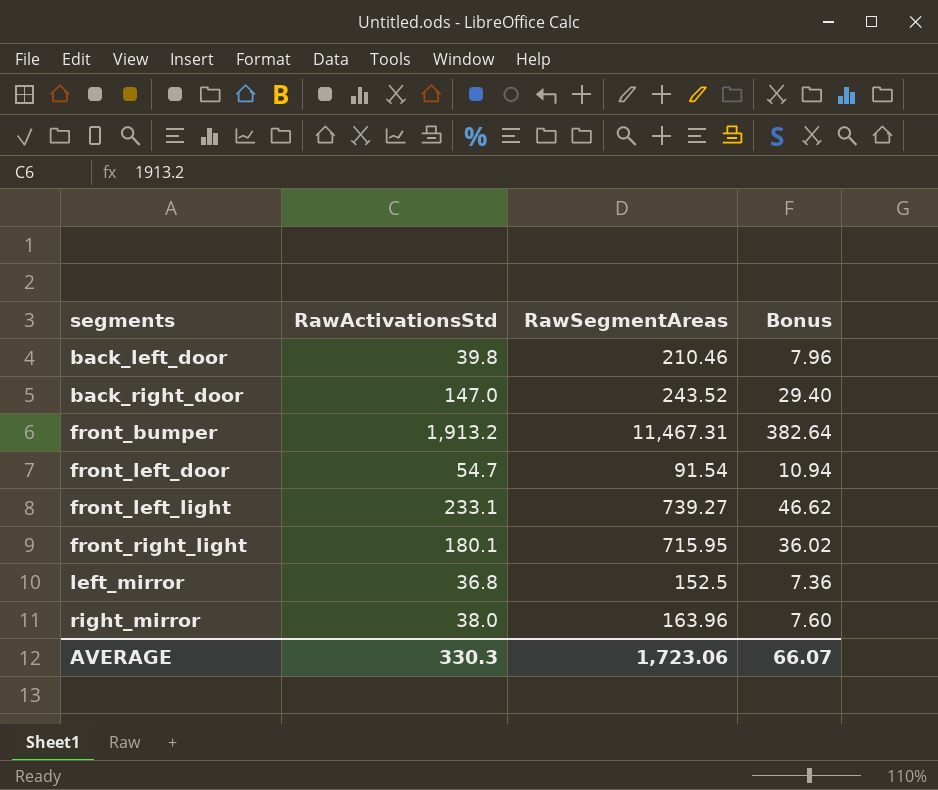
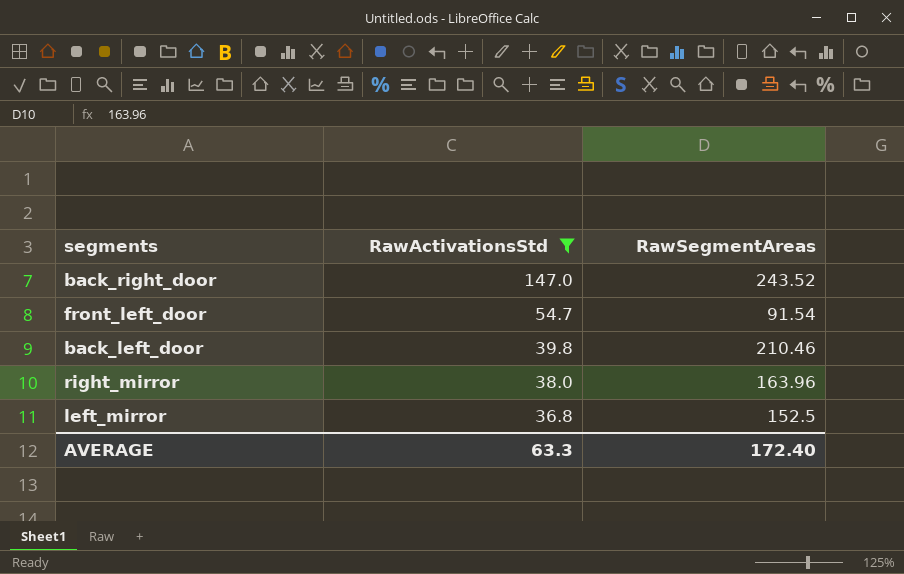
filter: none -> RawActivationsStd <= 147.0
row order: segments ascending -> RawActivationsStd descending
column Bonus | formula: [RawActivationsStd] * 0.2 -> none
AVERAGE | RawActivationsStd: 330.3 -> 63.3
AVERAGE | RawSegmentAreas: 1,723.06 -> 172.40

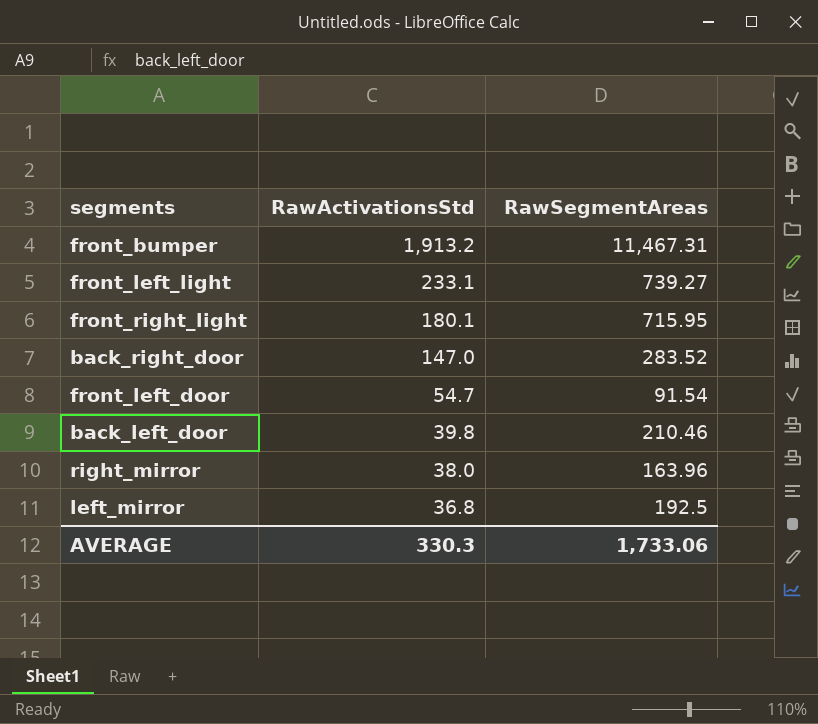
filter: RawActivationsStd <= 147.0 -> none
back_right_door | RawSegmentAreas: 243.52 -> 283.52
left_mirror | RawSegmentAreas: 152.5 -> 192.5
AVERAGE | RawActivationsStd: 63.3 -> 330.3
AVERAGE | RawSegmentAreas: 172.40 -> 1,733.06

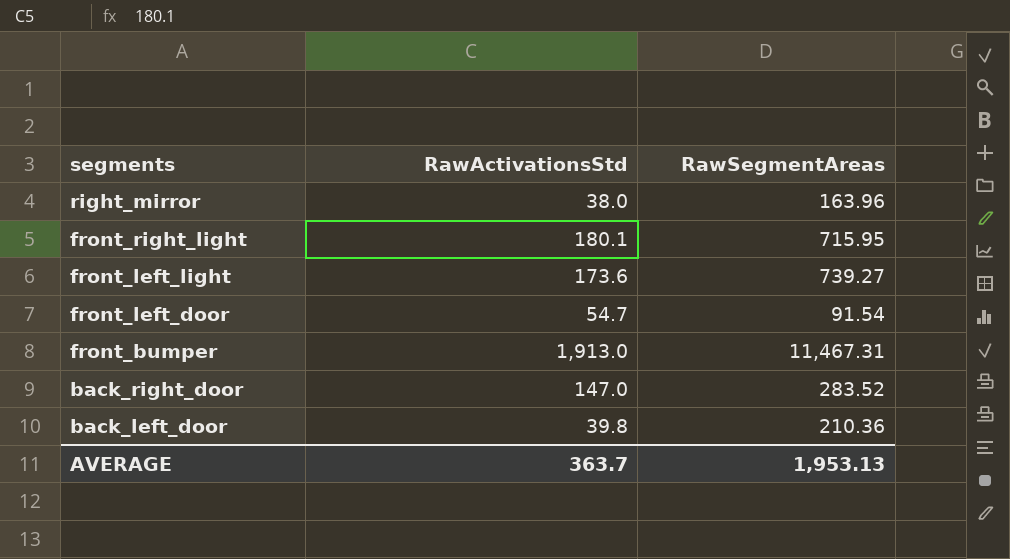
row order: RawActivationsStd descending -> segments descending
row left_mirror: 36.8 | 192.5 -> none
front_left_light | RawActivationsStd: 233.1 -> 173.6
front_bumper | RawActivationsStd: 1,913.2 -> 1,913.0
back_left_door | RawSegmentAreas: 210.46 -> 210.36
AVERAGE | RawActivationsStd: 330.3 -> 363.7
AVERAGE | RawSegmentAreas: 1,733.06 -> 1,953.13

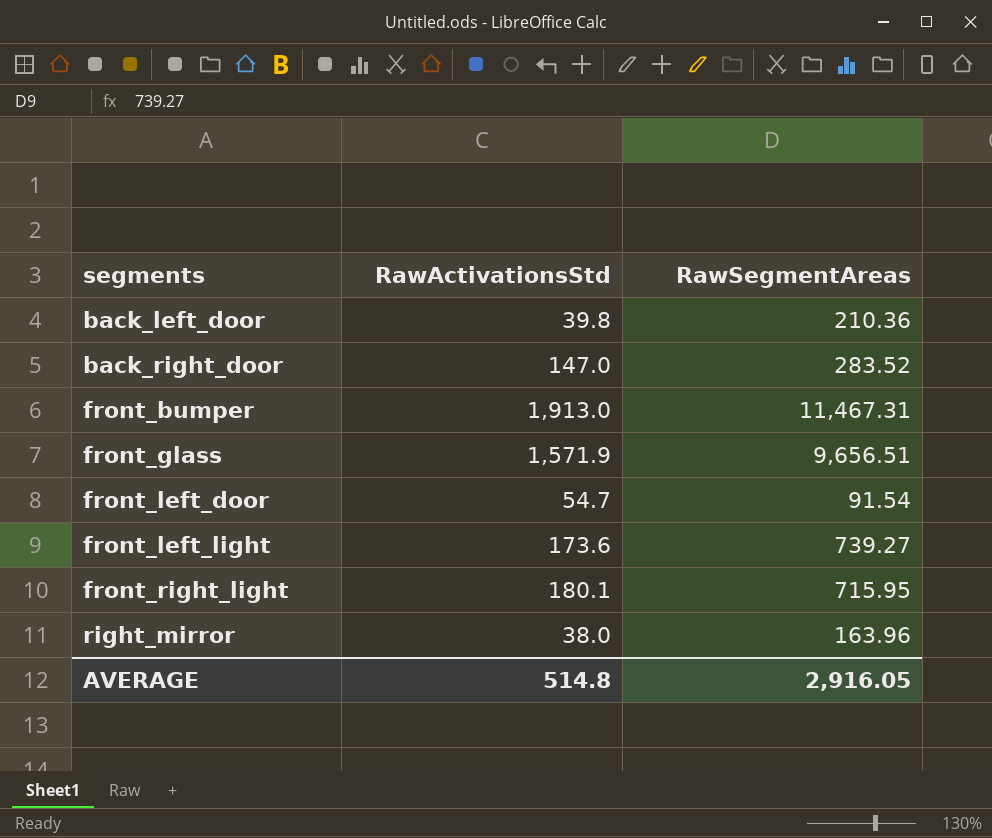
row order: segments descending -> segments ascending
row front_glass: none -> 1,571.9 | 9,656.51
AVERAGE | RawActivationsStd: 363.7 -> 514.8
AVERAGE | RawSegmentAreas: 1,953.13 -> 2,916.05

